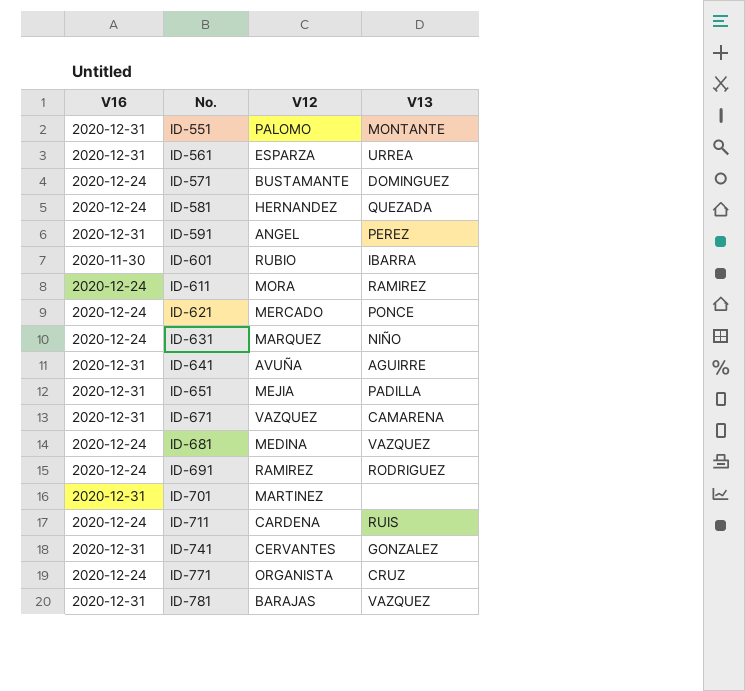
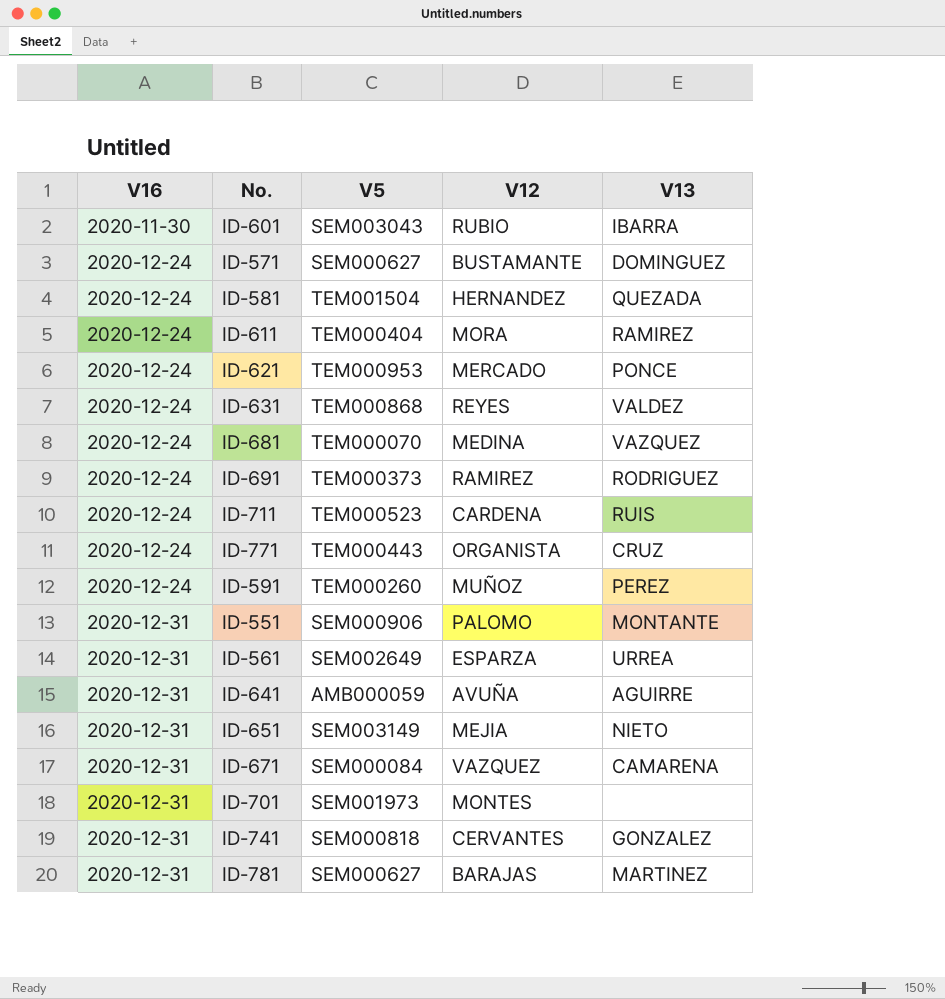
row order: No. ascending -> V16 ascending
column V5 | position: none -> 3
ID-631 | V12: MARQUEZ -> REYES
ID-631 | V13: NIÑO -> VALDEZ
ID-591 | V16: 2020-12-31 -> 2020-12-24
ID-591 | V12: ANGEL -> MUÑOZ
ID-651 | V13: PADILLA -> NIETO
ID-701 | V12: MARTINEZ -> MONTES
ID-781 | V13: VAZQUEZ -> MARTINEZ

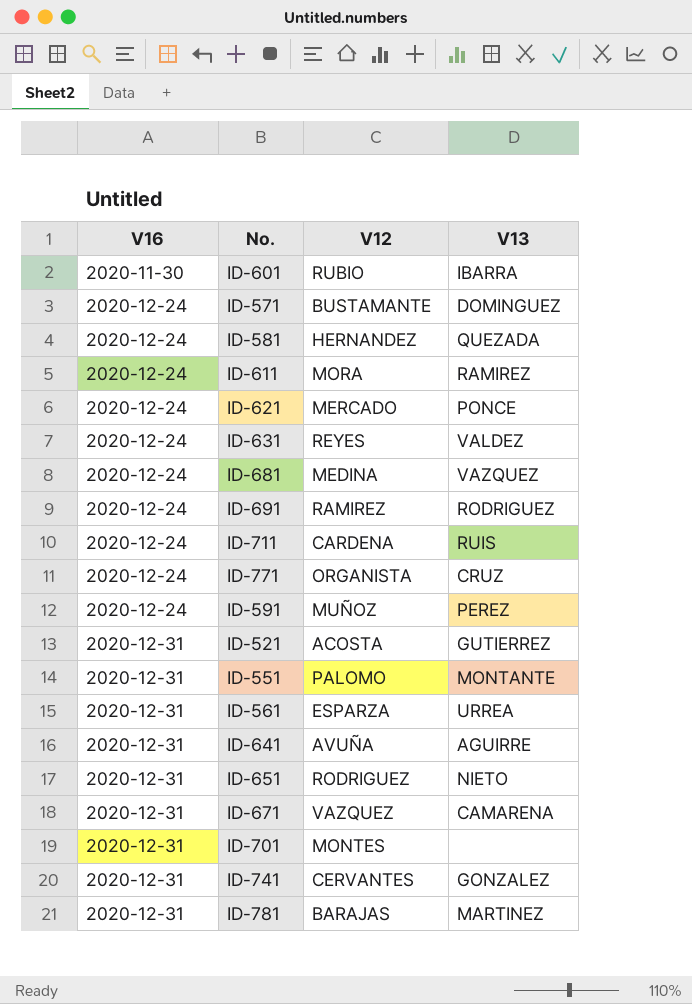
column V5 | position: 3 -> none
row ID-521: none -> 2020-12-31 | ACOSTA | GUTIERREZ
ID-651 | V12: MEJIA -> RODRIGUEZ

